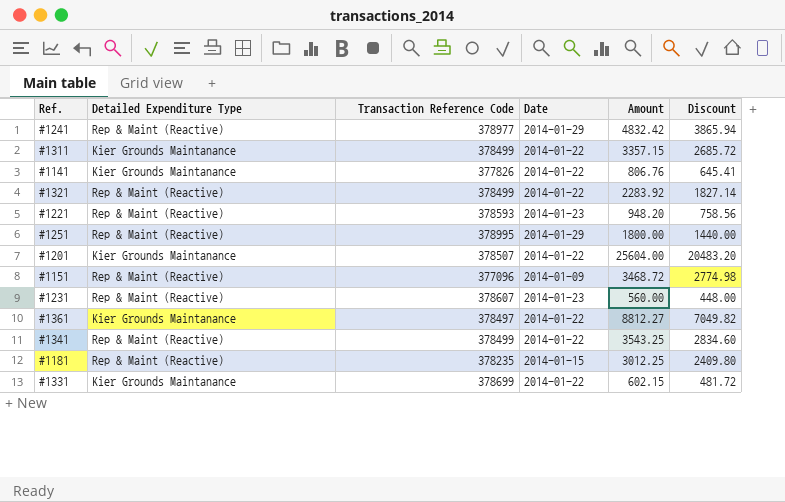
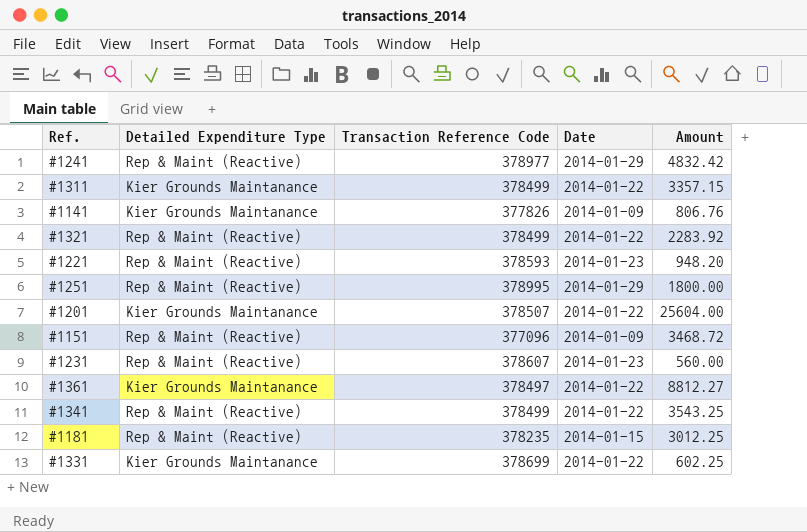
column Discount | formula: [Amount] * 0.8 -> none
#1141 | Date: 2014-01-22 -> 2014-01-09
#1331 | Amount: 602.15 -> 602.25

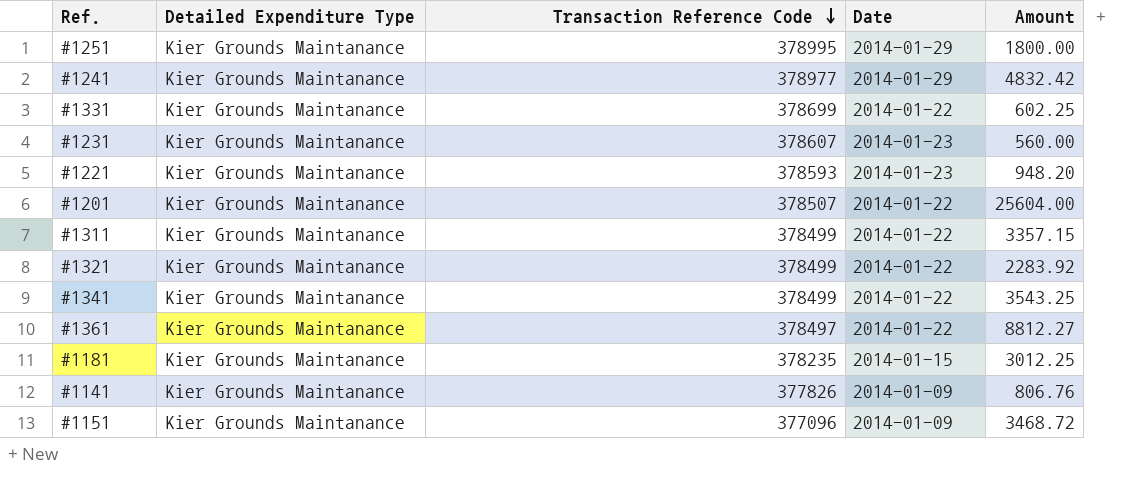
row order: none -> Transaction Reference Code descending
#1251 | Detailed Expenditure Type: Rep & Maint (Reactive) -> Kier Grounds Maintanance
#1241 | Detailed Expenditure Type: Rep & Maint (Reactive) -> Kier Grounds Maintanance
#1231 | Detailed Expenditure Type: Rep & Maint (Reactive) -> Kier Grounds Maintanance
#1221 | Detailed Expenditure Type: Rep & Maint (Reactive) -> Kier Grounds Maintanance
#1321 | Detailed Expenditure Type: Rep & Maint (Reactive) -> Kier Grounds Maintanance
#1341 | Detailed Expenditure Type: Rep & Maint (Reactive) -> Kier Grounds Maintanance
#1181 | Detailed Expenditure Type: Rep & Maint (Reactive) -> Kier Grounds Maintanance
#1151 | Detailed Expenditure Type: Rep & Maint (Reactive) -> Kier Grounds Maintanance

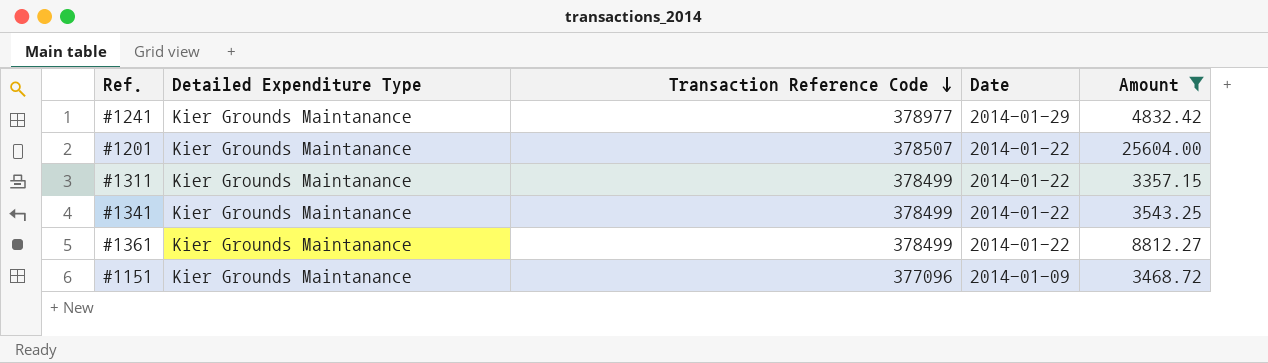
filter: none -> Amount >= 3357.15
#1361 | Transaction Reference Code: 378497 -> 378499

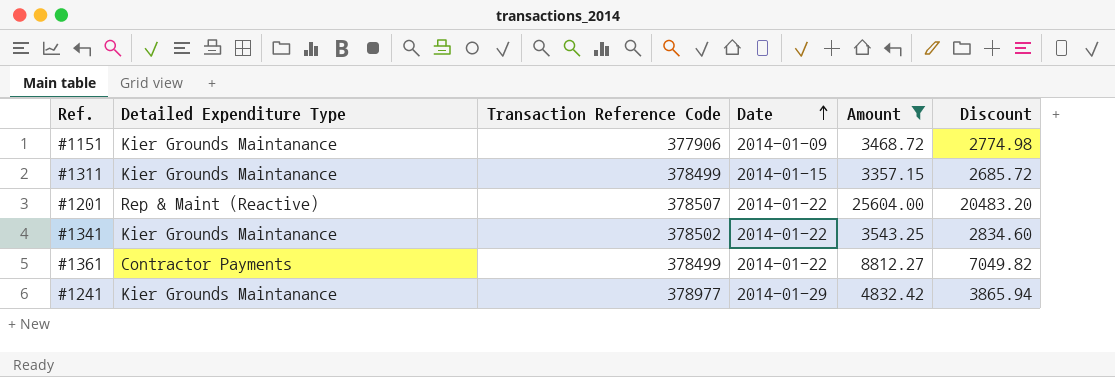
row order: Transaction Reference Code descending -> Date ascending
column Discount | formula: none -> [Amount] * 0.8
#1151 | Transaction Reference Code: 377096 -> 377906
#1311 | Date: 2014-01-22 -> 2014-01-15
#1201 | Detailed Expenditure Type: Kier Grounds Maintanance -> Rep & Maint (Reactive)
#1341 | Transaction Reference Code: 378499 -> 378502
#1361 | Detailed Expenditure Type: Kier Grounds Maintanance -> Contractor Payments

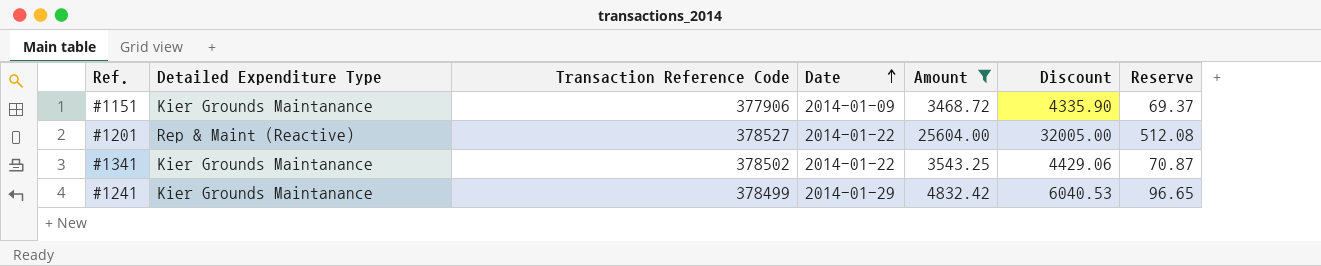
column Discount | formula: [Amount] * 0.8 -> [Amount] * 1.25
column Reserve | formula: none -> [Amount] * 0.02
row #1311: Kier Grounds Maintanance | 378499 | 2014-01-15 | 3357.15 | 2685.72 -> none
row #1361: Contractor Payments | 378499 | 2014-01-22 | 8812.27 | 7049.82 -> none
#1201 | Transaction Reference Code: 378507 -> 378527
#1241 | Transaction Reference Code: 378977 -> 378499

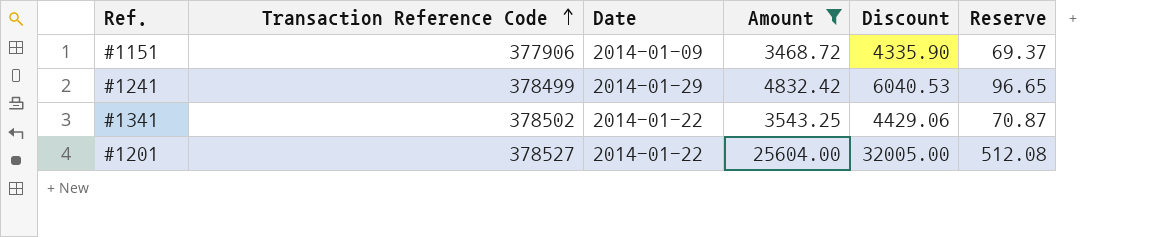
row order: Date ascending -> Transaction Reference Code ascending
column Detailed Expenditure Type | position: 2 -> none

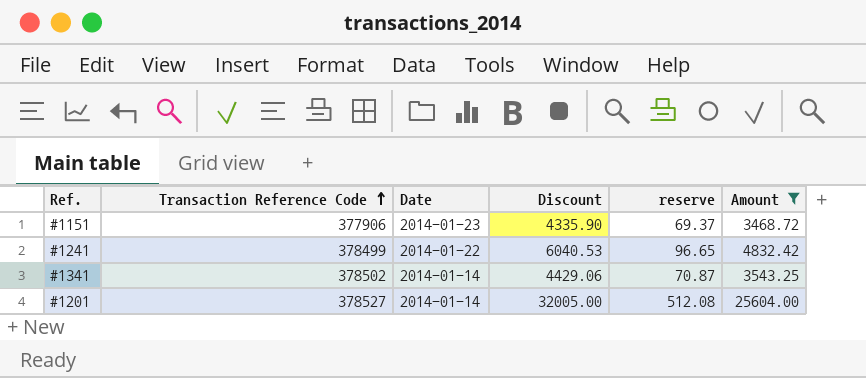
column name: Reserve -> reserve
column Amount | position: 4 -> 6
#1151 | Date: 2014-01-09 -> 2014-01-23
#1241 | Date: 2014-01-29 -> 2014-01-22
#1341 | Date: 2014-01-22 -> 2014-01-14
#1201 | Date: 2014-01-22 -> 2014-01-14

